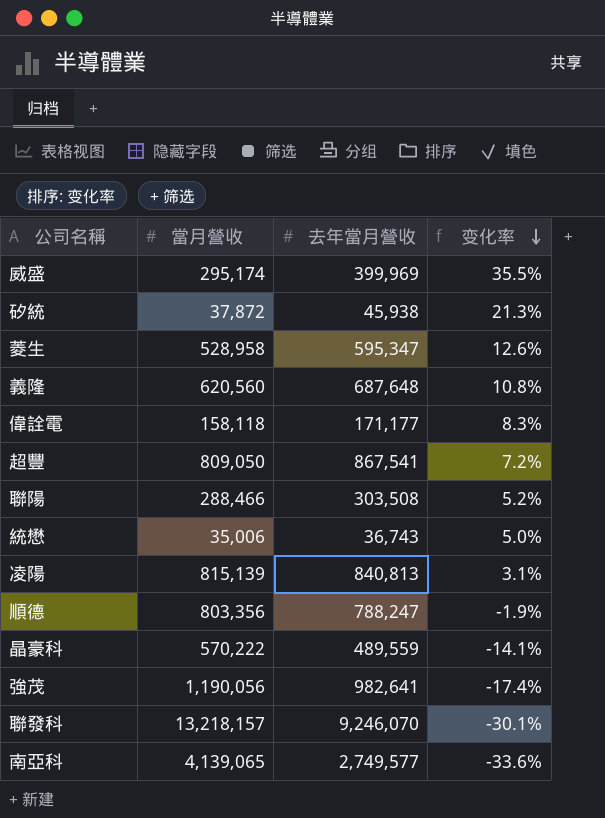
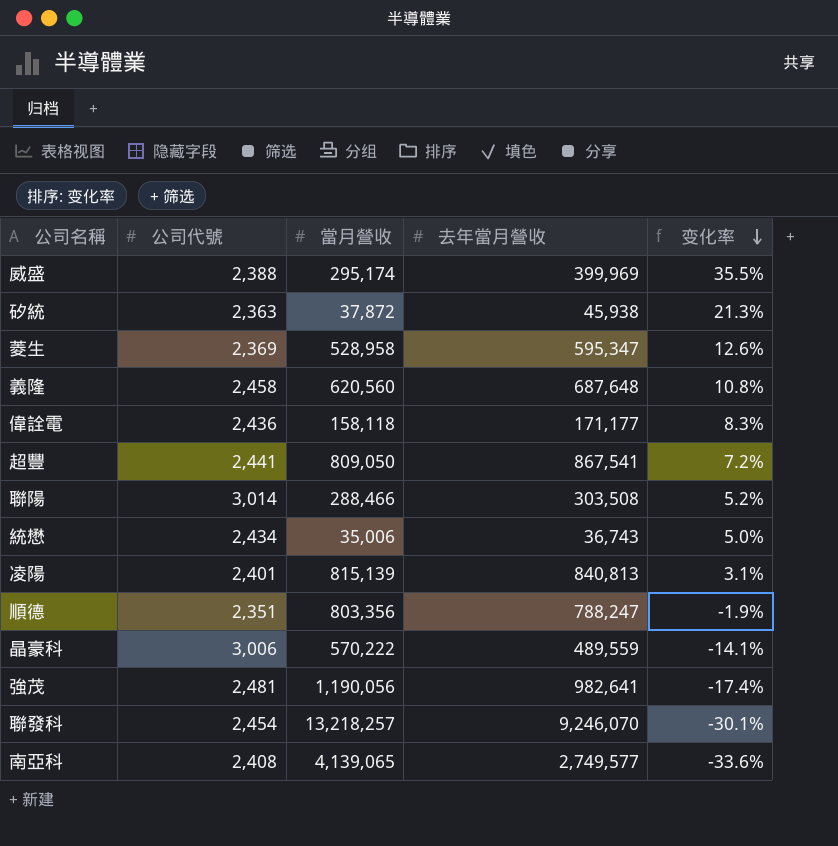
column 公司代號 | position: none -> 2
聯發科 | 當月營收: 13,218,157 -> 13,218,257

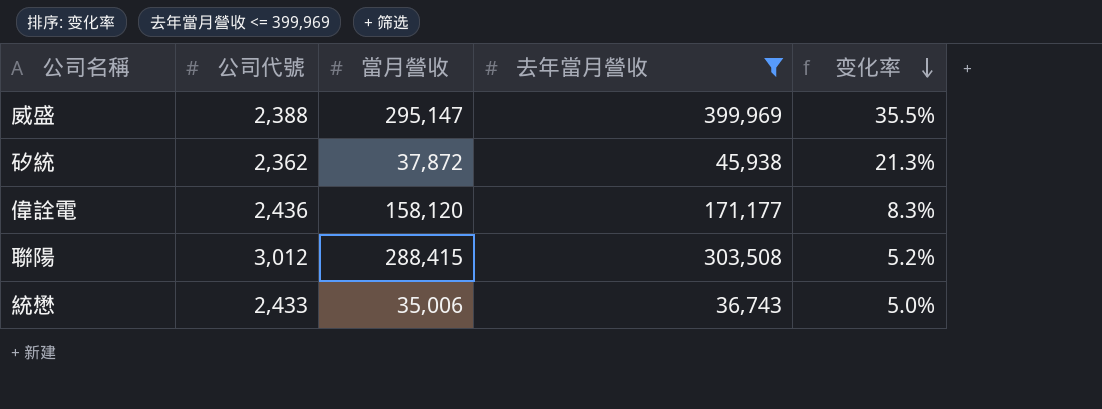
filter: none -> 去年當月營收 <= 399,969
威盛 | 當月營收: 295,174 -> 295,147
矽統 | 公司代號: 2,363 -> 2,362
偉詮電 | 當月營收: 158,118 -> 158,120
聯陽 | 公司代號: 3,014 -> 3,012
聯陽 | 當月營收: 288,466 -> 288,415
統懋 | 公司代號: 2,434 -> 2,433

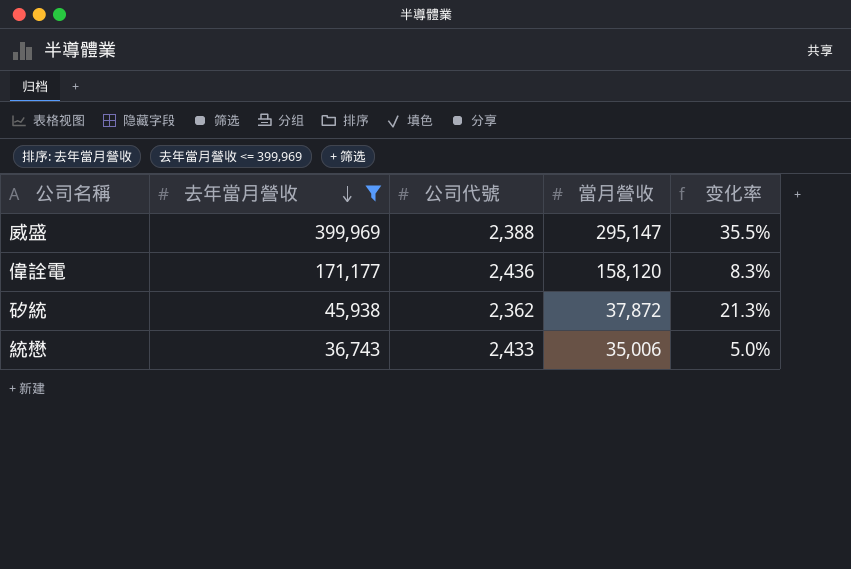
row order: 变化率 descending -> 去年當月營收 descending
column 去年當月營收 | position: 4 -> 2
row 聯陽: 3,012 | 288,415 | 303,508 | 5.2% -> none

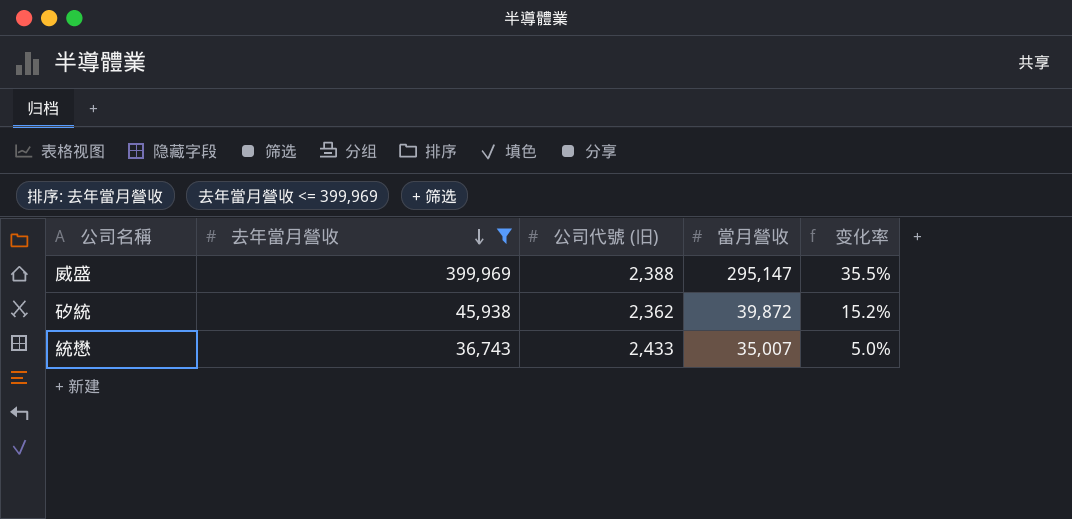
column name: 公司代號 -> 公司代號 (旧)
row 偉詮電: 171,177 | 2,436 | 158,120 | 8.3% -> none
矽統 | 當月營收: 37,872 -> 39,872
矽統 | 变化率: 21.3% -> 15.2%
統懋 | 當月營收: 35,006 -> 35,007

